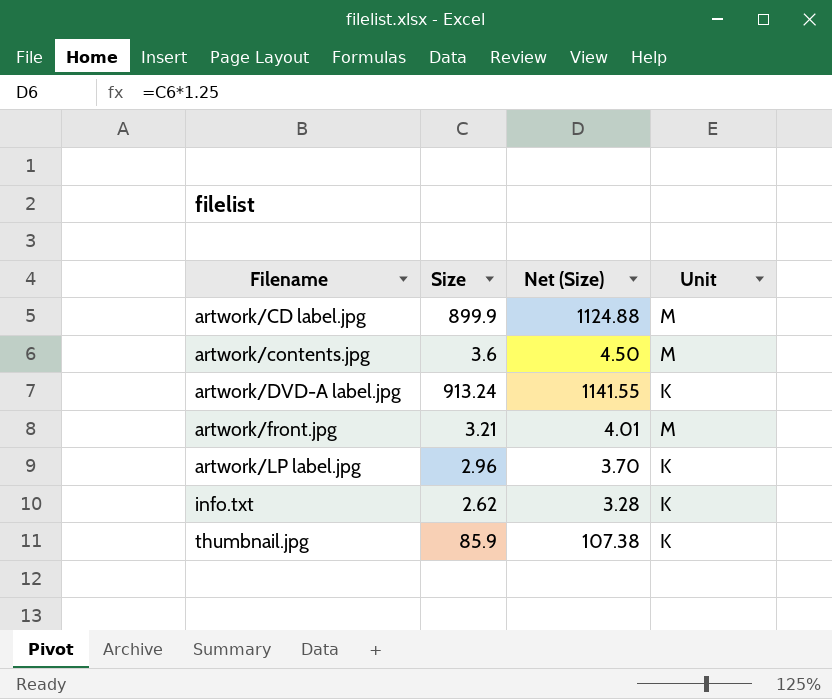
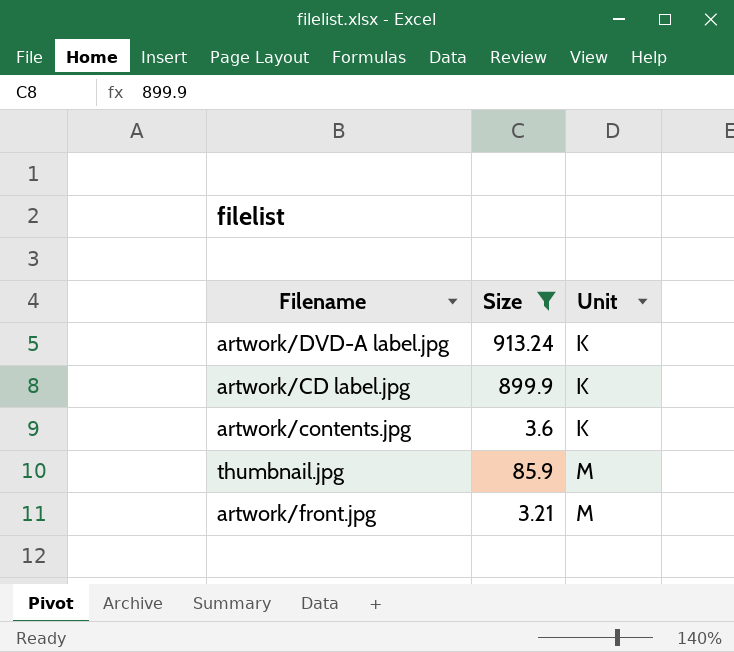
filter: none -> Size >= 3.21
row order: Filename ascending -> Unit ascending
column Net (Size) | formula: [Size] * 1.25 -> none
artwork/CD label.jpg | Unit: M -> K
artwork/contents.jpg | Unit: M -> K
thumbnail.jpg | Unit: K -> M

